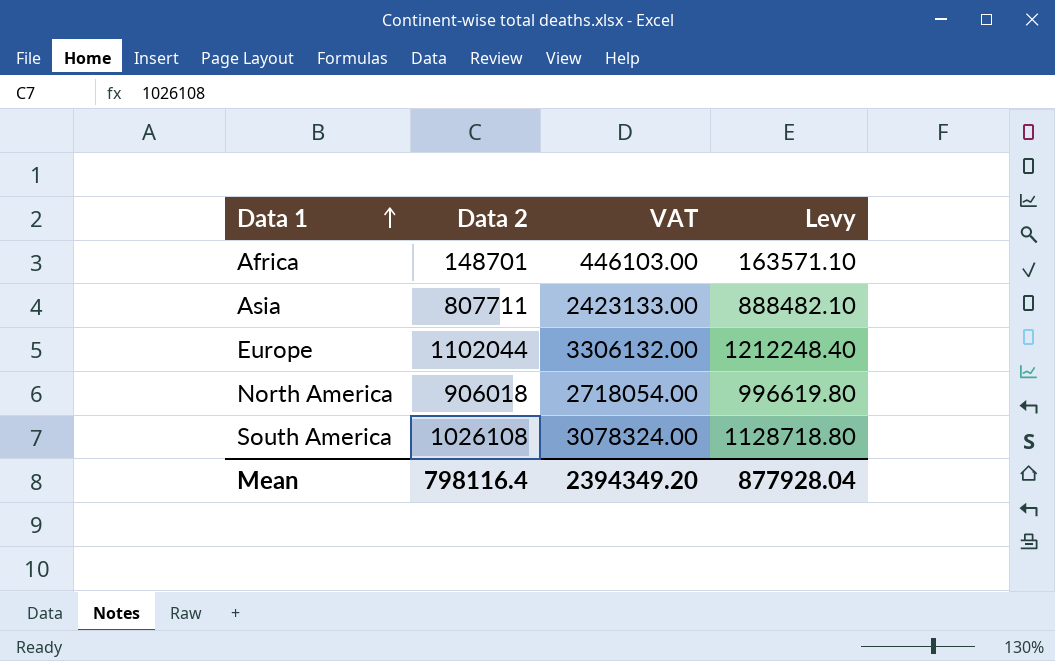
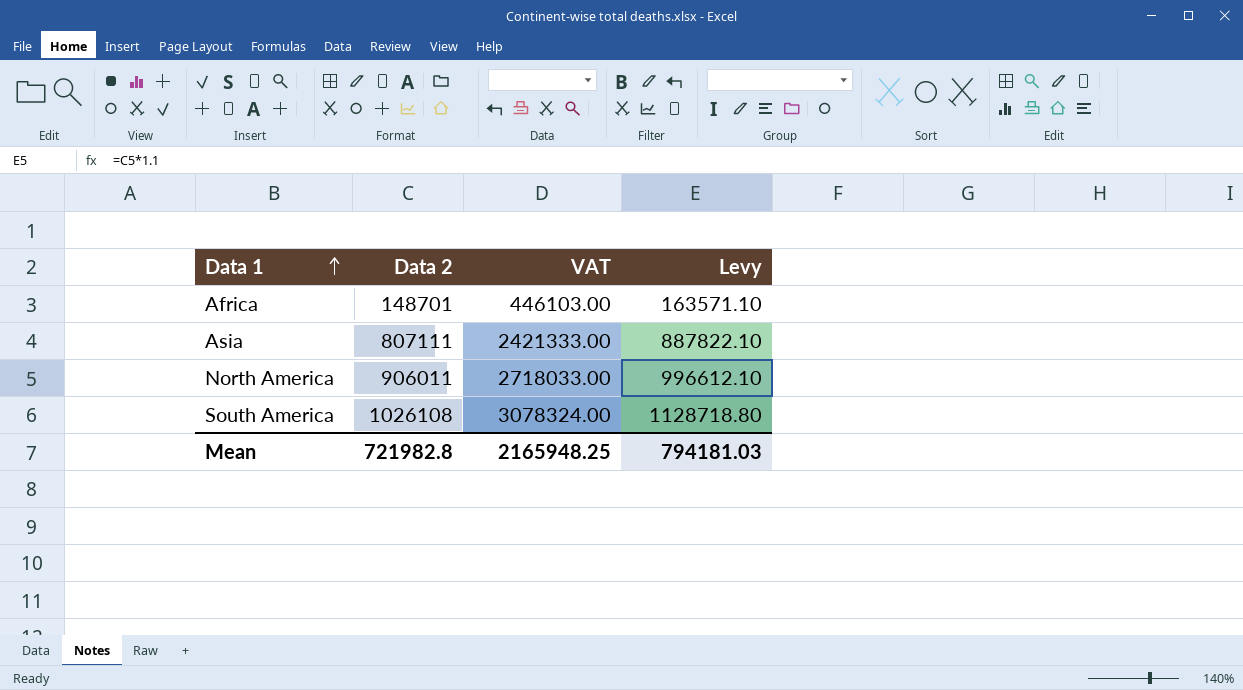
row Europe: 1102044 | 3306132.00 | 1212248.40 -> none
Asia | Data 2: 807711 -> 807111
Asia | VAT: 2423133.00 -> 2421333.00
Asia | Levy: 888482.10 -> 887822.10
North America | Data 2: 906018 -> 906011
North America | VAT: 2718054.00 -> 2718033.00
North America | Levy: 996619.80 -> 996612.10
Mean | Data 2: 798116.4 -> 721982.8
Mean | VAT: 2394349.20 -> 2165948.25
Mean | Levy: 877928.04 -> 794181.03

